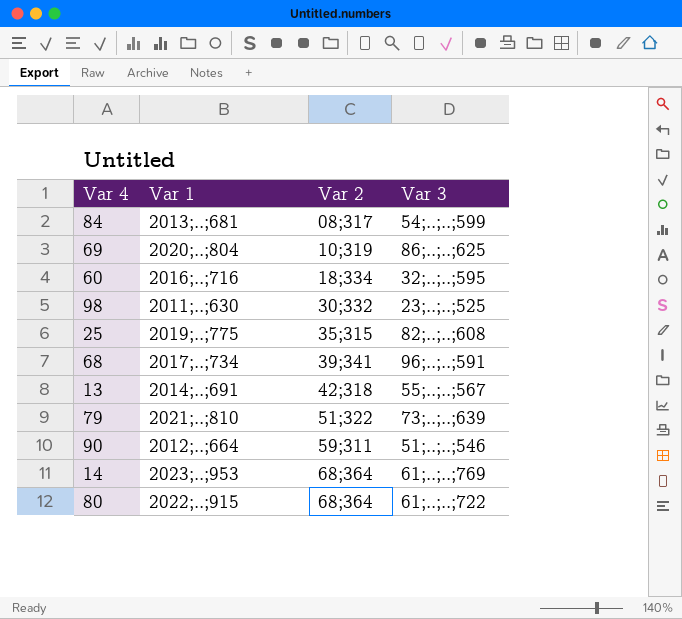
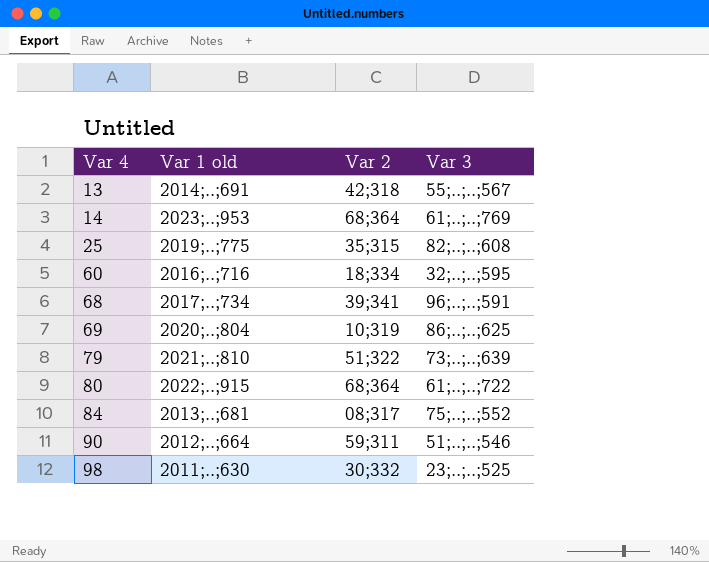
row order: Var 2 ascending -> Var 4 ascending
column name: Var 1 -> Var 1 old
84 | Var 3: 54;..;..;599 -> 75;..;..;552

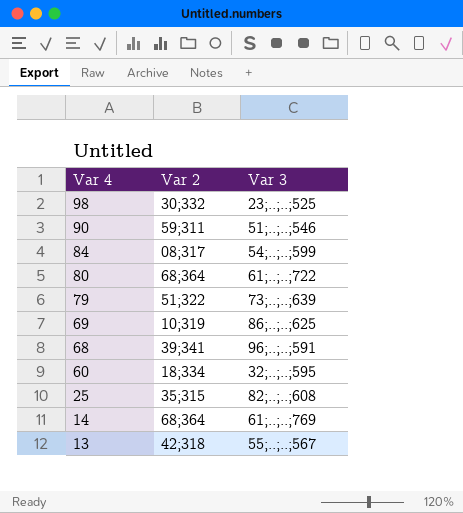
row order: Var 4 ascending -> Var 4 descending
column Var 1 old | position: 2 -> none
84 | Var 3: 75;..;..;552 -> 54;..;..;599

